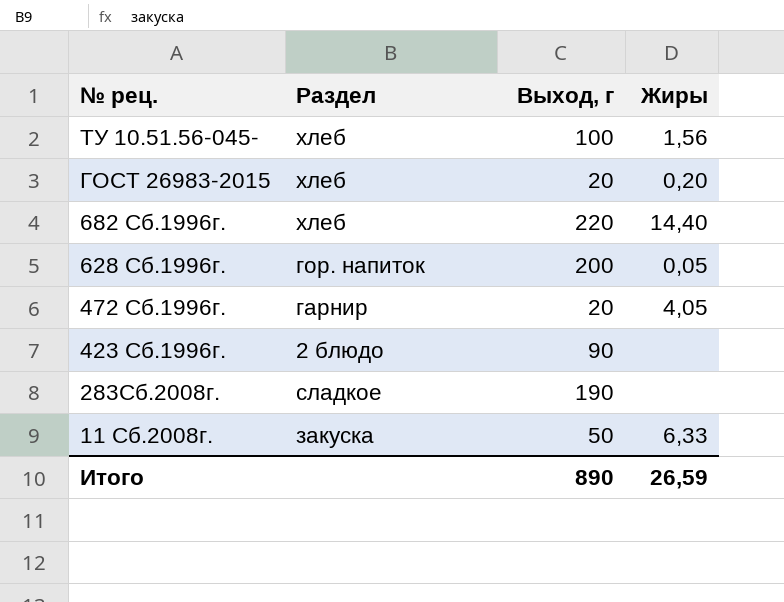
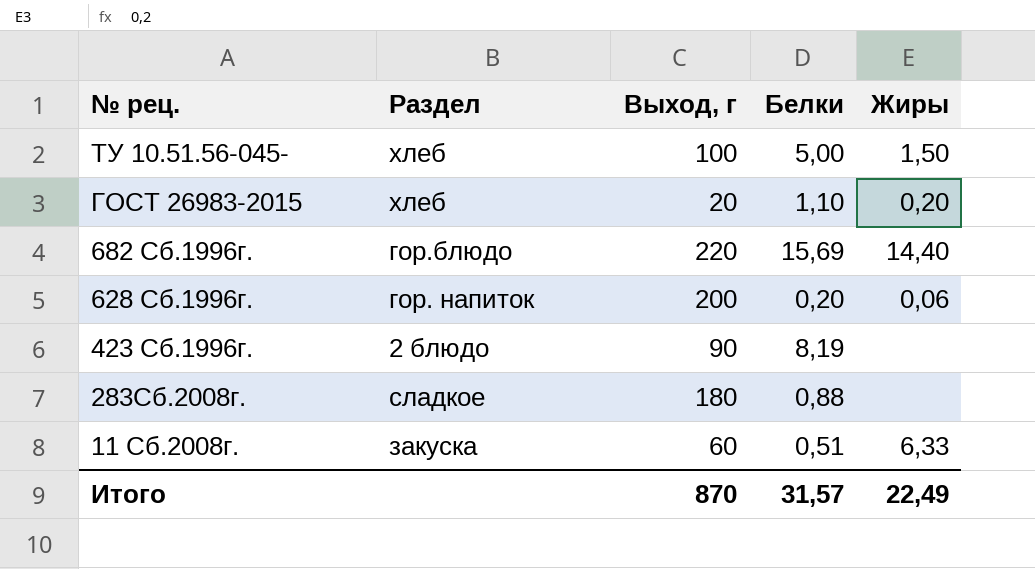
column Белки | position: none -> 4
row 472 Сб.1996г.: гарнир | 20 | 4,05 -> none
ТУ 10.51.56-045- | Жиры: 1,56 -> 1,50
682 Сб.1996г. | Раздел: хлеб -> гор.блюдо
628 Сб.1996г. | Жиры: 0,05 -> 0,06
283Сб.2008г. | Выход, г: 190 -> 180
11 Сб.2008г. | Выход, г: 50 -> 60
Итого | Выход, г: 890 -> 870
Итого | Жиры: 26,59 -> 22,49

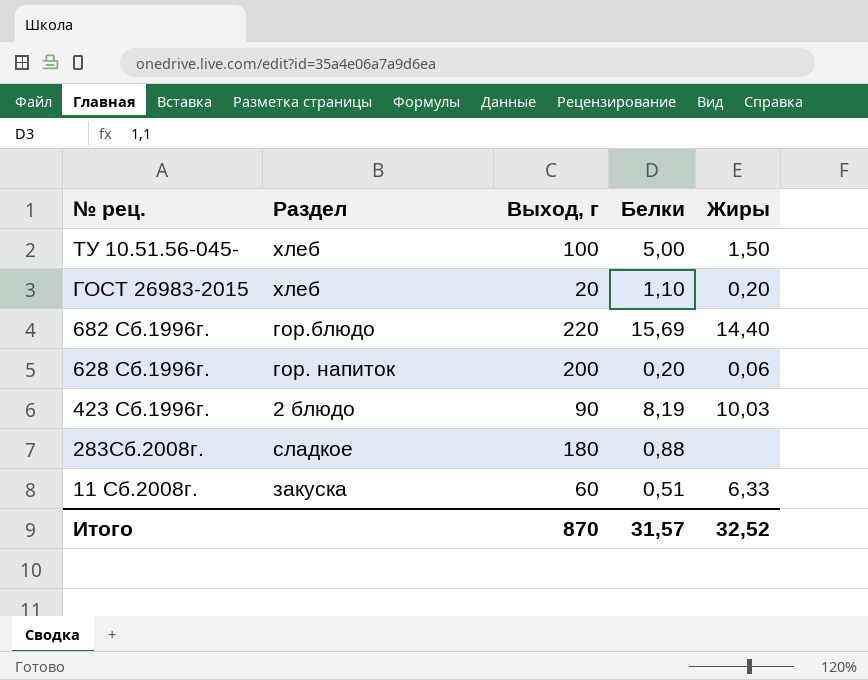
423 Сб.1996г. | Жиры: none -> 10,03
Итого | Жиры: 22,49 -> 32,52

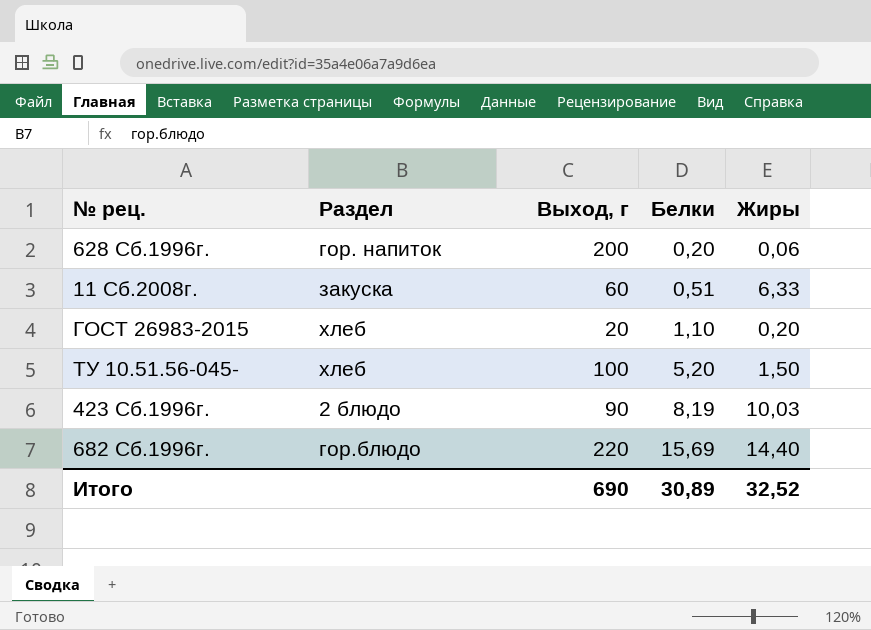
row order: № рец. descending -> Белки ascending
row 283Сб.2008г.: сладкое | 180 | 0,88 | none -> none
ТУ 10.51.56-045- | Белки: 5,00 -> 5,20
Итого | Выход, г: 870 -> 690
Итого | Белки: 31,57 -> 30,89

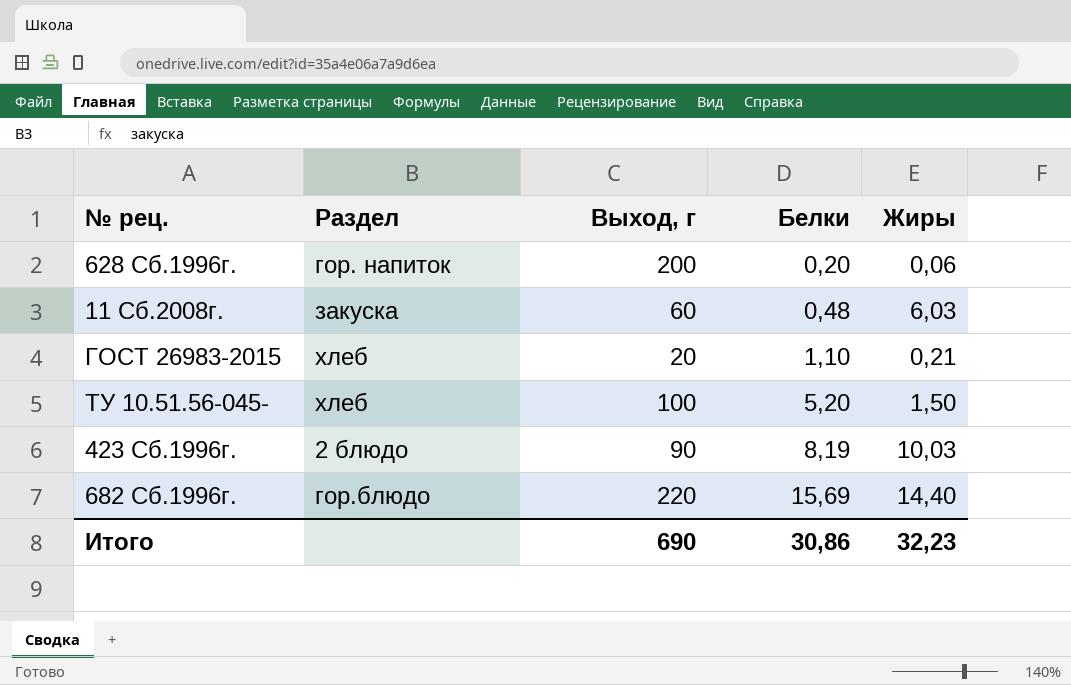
11 Сб.2008г. | Белки: 0,51 -> 0,48
11 Сб.2008г. | Жиры: 6,33 -> 6,03
ГОСТ 26983-2015 | Жиры: 0,20 -> 0,21
Итого | Белки: 30,89 -> 30,86
Итого | Жиры: 32,52 -> 32,23

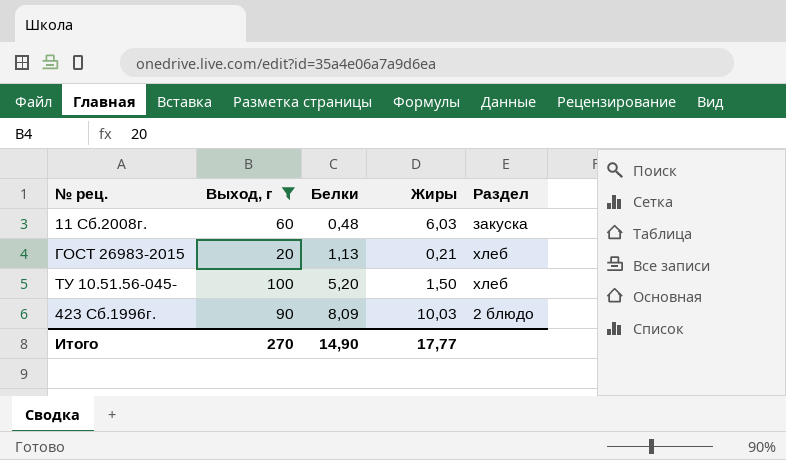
filter: none -> Выход, г <= 100
column Раздел | position: 2 -> 5
ГОСТ 26983-2015 | Белки: 1,10 -> 1,13
423 Сб.1996г. | Белки: 8,19 -> 8,09
Итого | Выход, г: 690 -> 270
Итого | Белки: 30,86 -> 14,90
Итого | Жиры: 32,23 -> 17,77

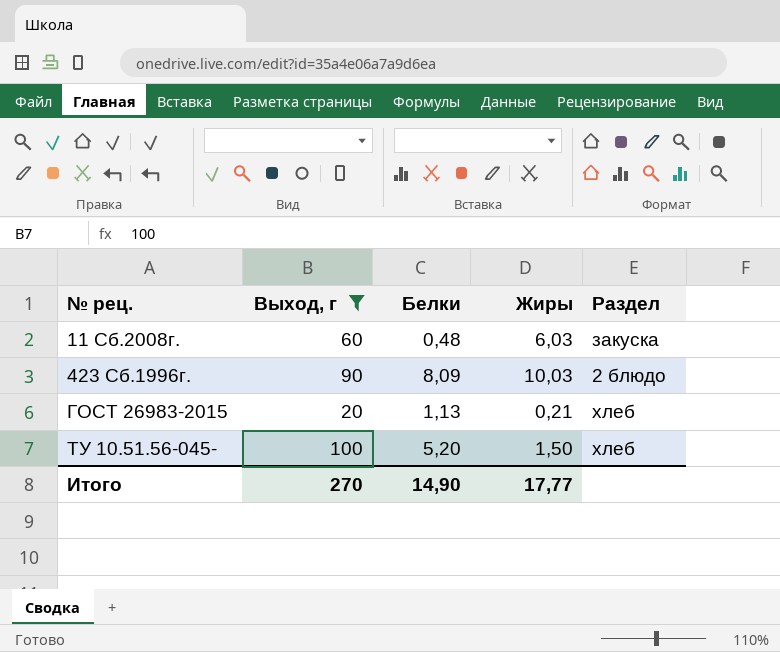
row order: Белки ascending -> № рец. ascending

